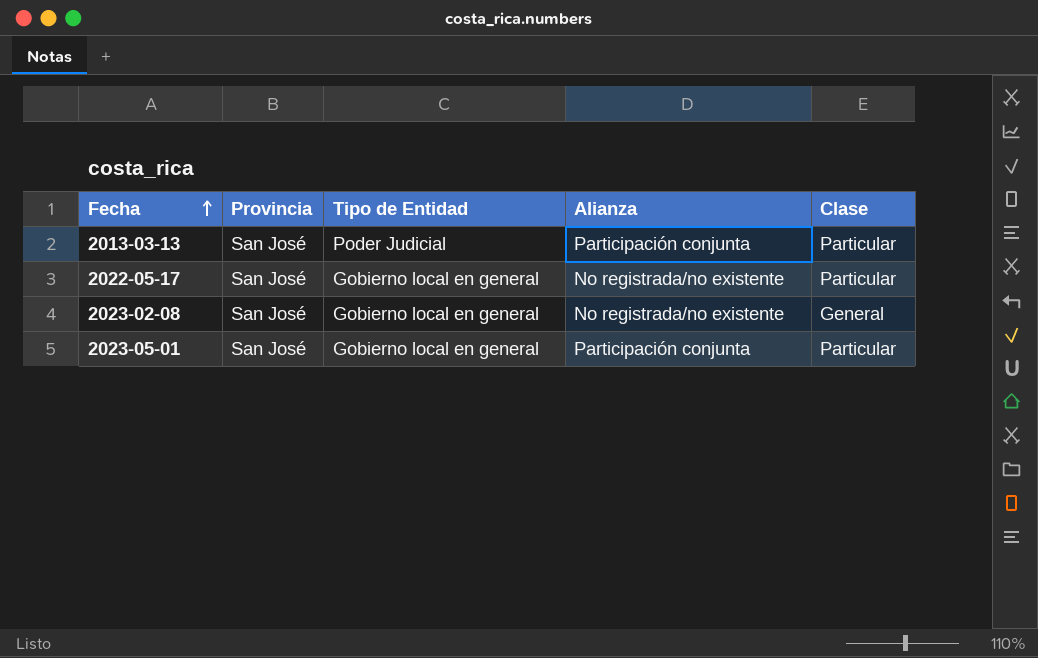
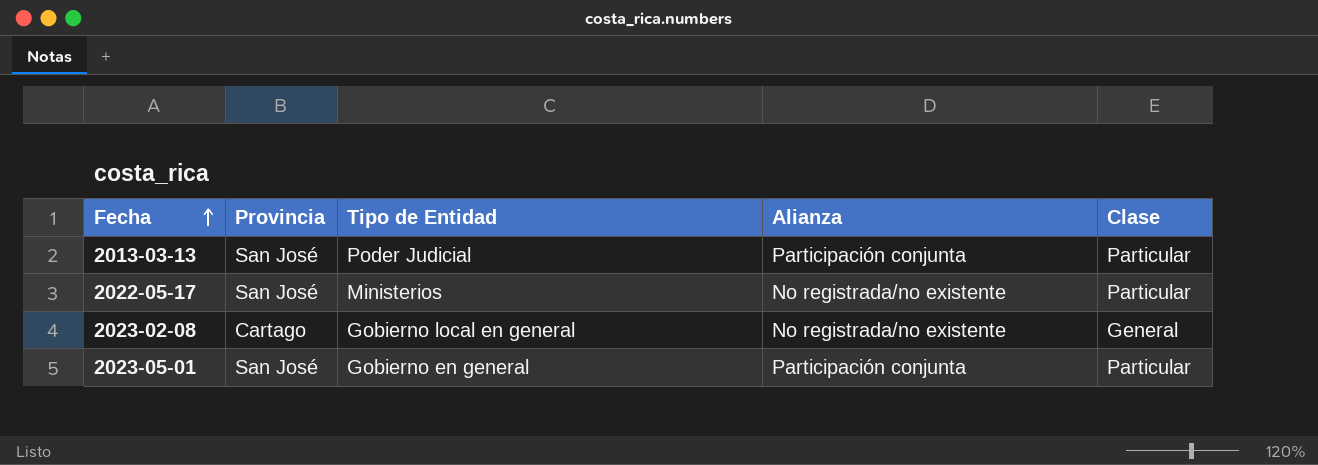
2022-05-17 | Tipo de Entidad: Gobierno local en general -> Ministerios
2023-02-08 | Provincia: San José -> Cartago
2023-05-01 | Tipo de Entidad: Gobierno local en general -> Gobierno en general

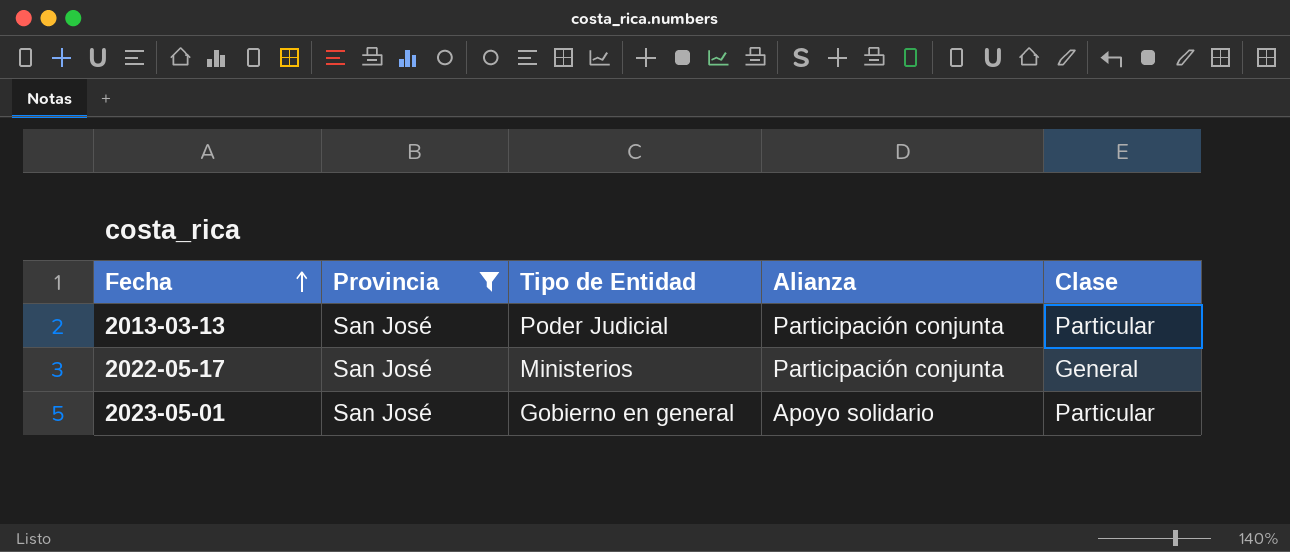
filter: none -> Provincia = San José
2022-05-17 | Alianza: No registrada/no existente -> Participación conjunta
2022-05-17 | Clase: Particular -> General
2023-05-01 | Alianza: Participación conjunta -> Apoyo solidario

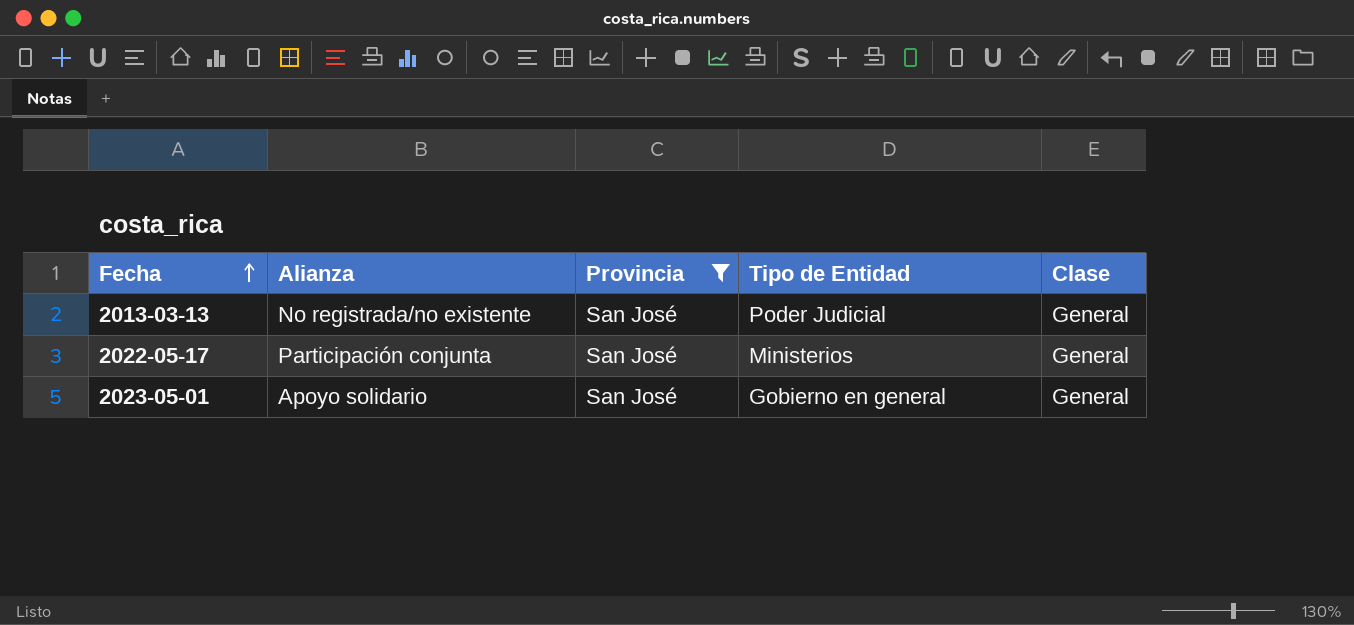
column Alianza | position: 4 -> 2
2013-03-13 | Alianza: Participación conjunta -> No registrada/no existente
2013-03-13 | Clase: Particular -> General
2023-05-01 | Clase: Particular -> General

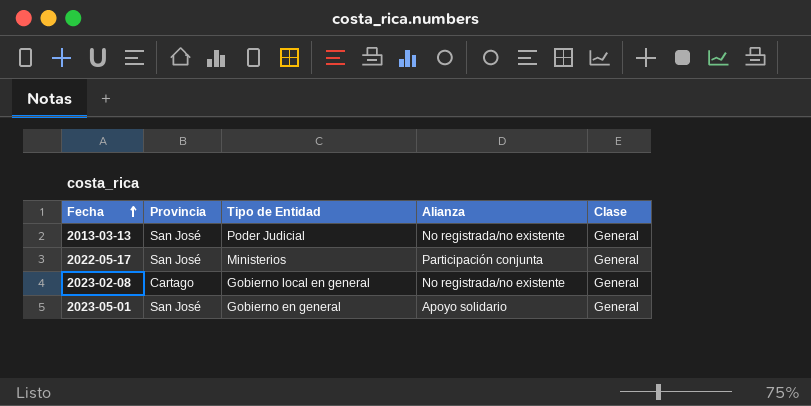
filter: Provincia = San José -> none
column Alianza | position: 2 -> 4

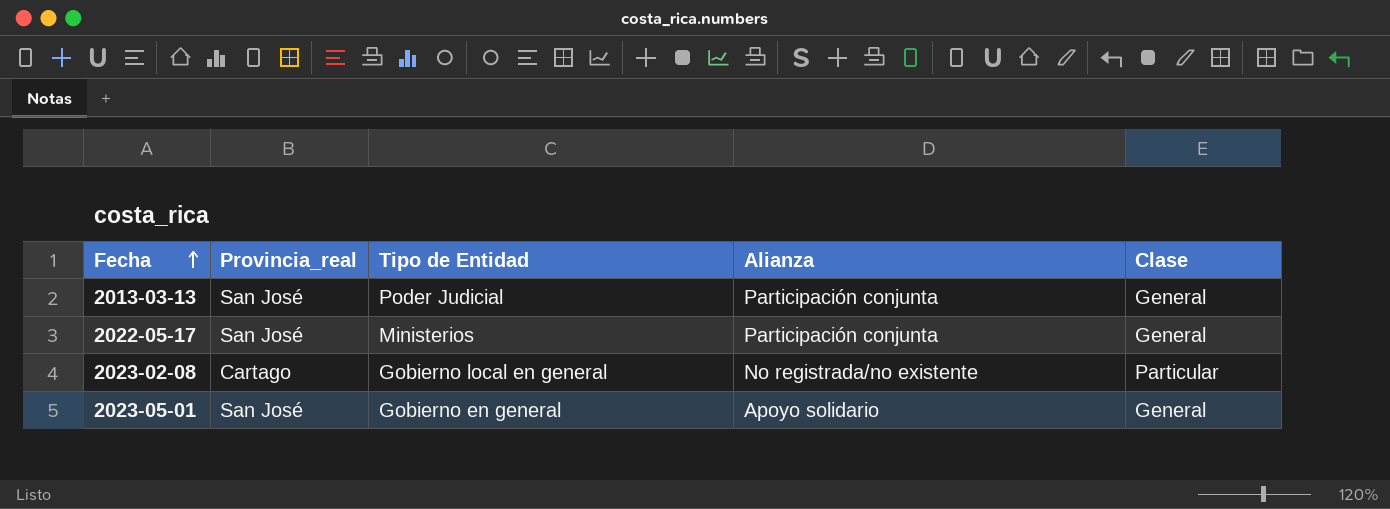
column name: Provincia -> Provincia_real
2013-03-13 | Alianza: No registrada/no existente -> Participación conjunta
2023-02-08 | Clase: General -> Particular

